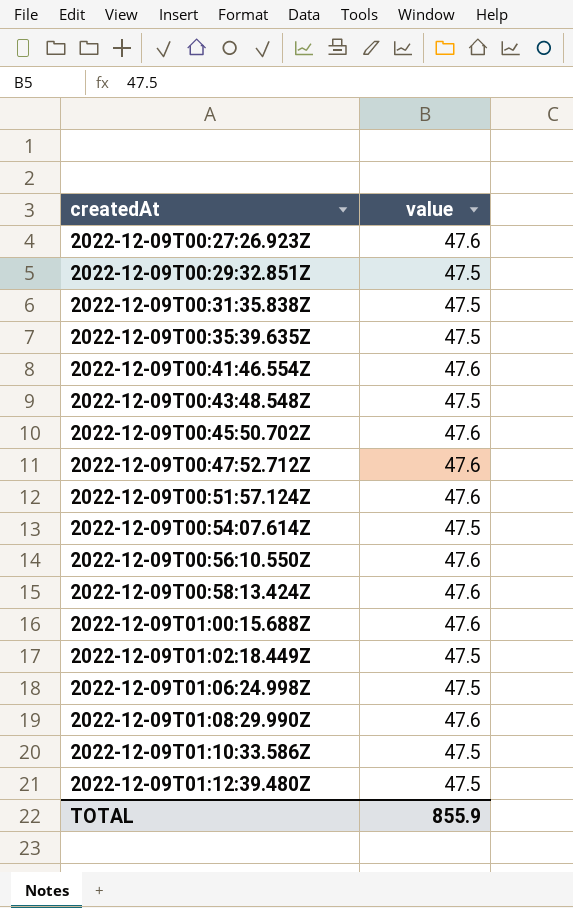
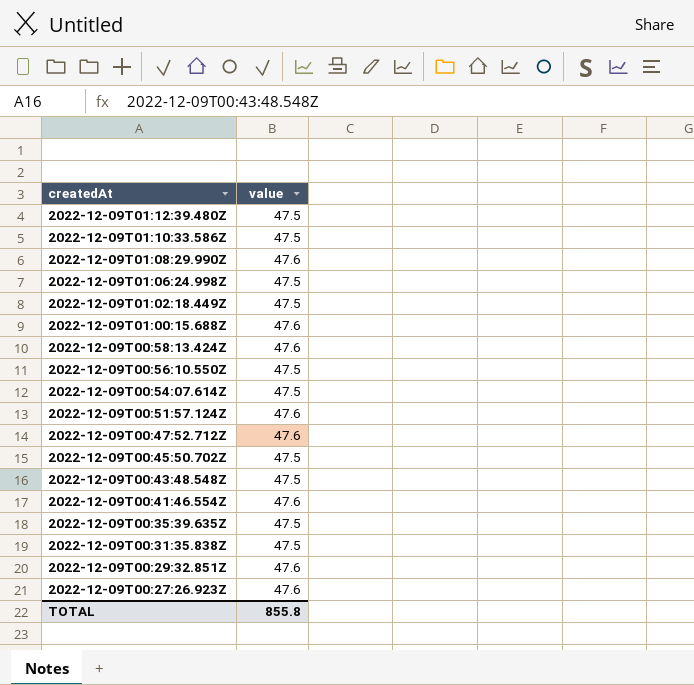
row order: createdAt ascending -> createdAt descending
2022-12-09T00:56:10.550Z | value: 47.6 -> 47.5
2022-12-09T00:45:50.702Z | value: 47.6 -> 47.5
2022-12-09T00:29:32.851Z | value: 47.5 -> 47.6
TOTAL | value: 855.9 -> 855.8

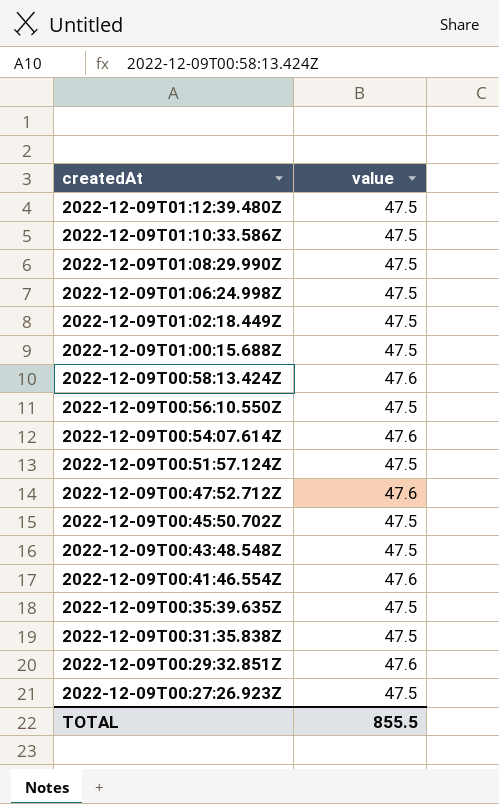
2022-12-09T01:08:29.990Z | value: 47.6 -> 47.5
2022-12-09T01:00:15.688Z | value: 47.6 -> 47.5
2022-12-09T00:54:07.614Z | value: 47.5 -> 47.6
2022-12-09T00:51:57.124Z | value: 47.6 -> 47.5
2022-12-09T00:27:26.923Z | value: 47.6 -> 47.5
TOTAL | value: 855.8 -> 855.5

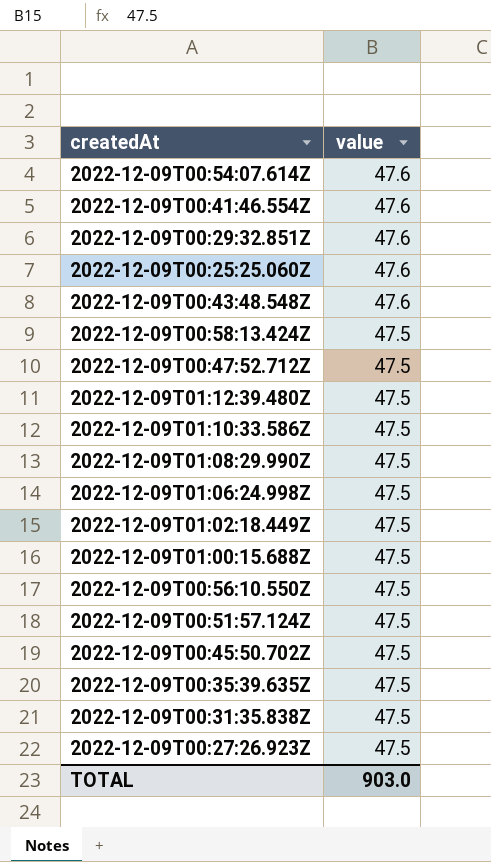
row order: createdAt descending -> value descending
row 2022-12-09T00:25:25.060Z: none -> 47.6
2022-12-09T00:43:48.548Z | value: 47.5 -> 47.6
2022-12-09T00:58:13.424Z | value: 47.6 -> 47.5
2022-12-09T00:47:52.712Z | value: 47.6 -> 47.5
TOTAL | value: 855.5 -> 903.0

